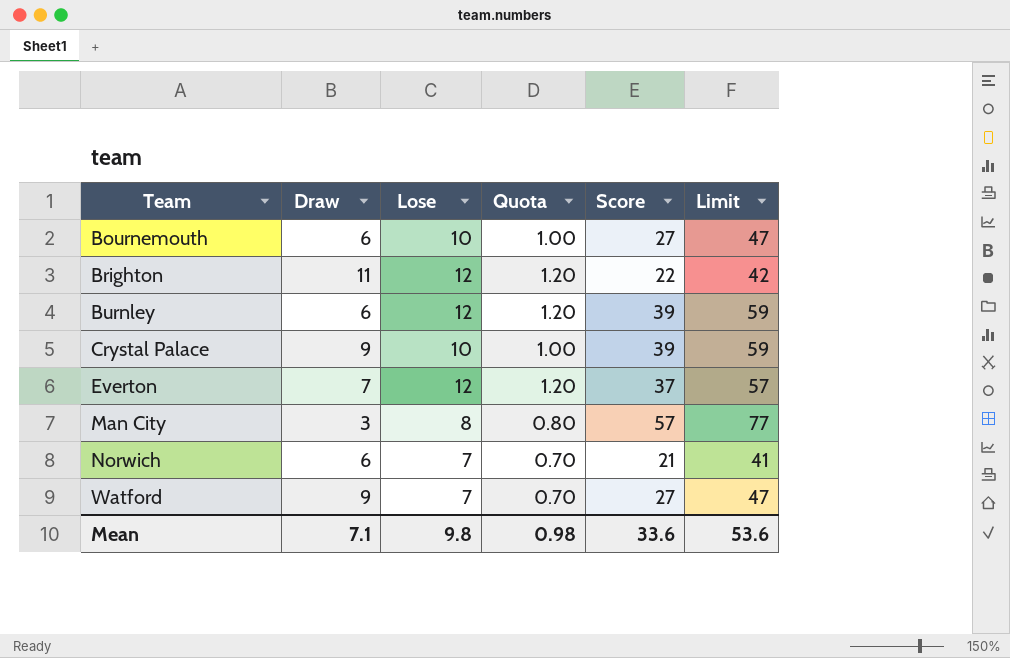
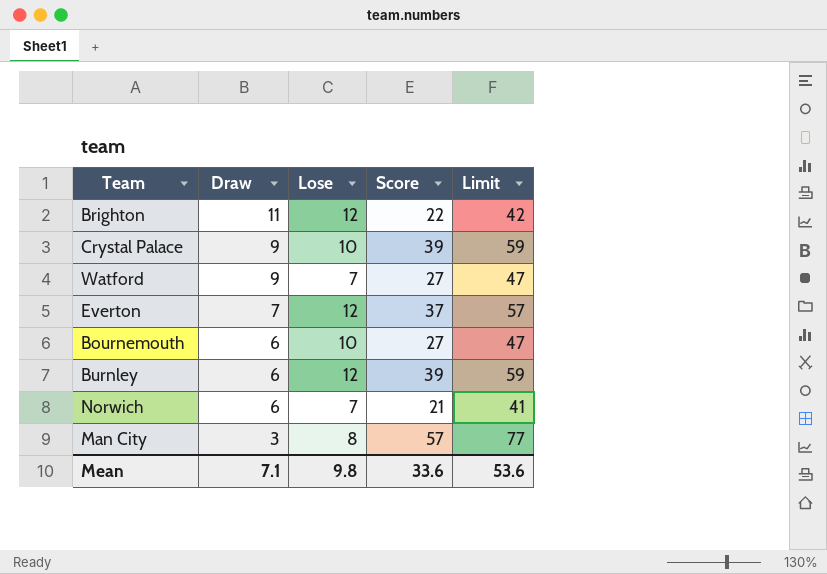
row order: Team ascending -> Draw descending
column Quota | formula: [Lose] * 0.1 -> none

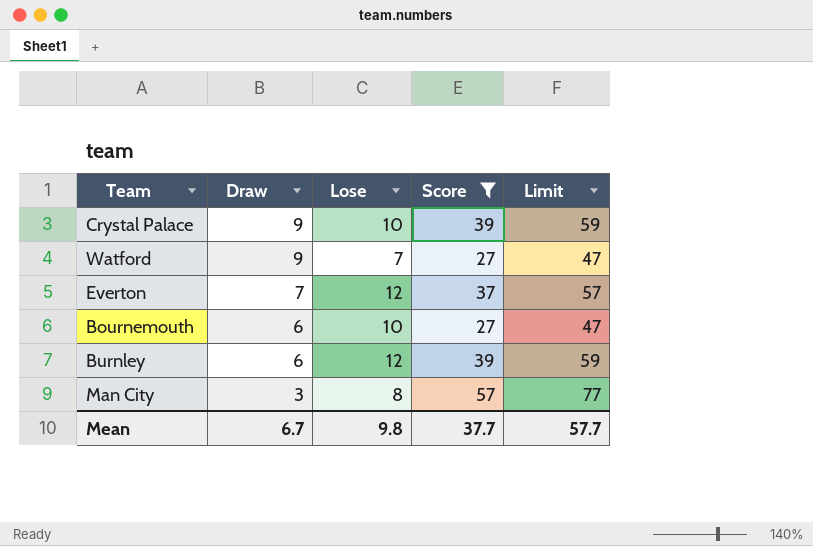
filter: none -> Score >= 27
Mean | Draw: 7.1 -> 6.7
Mean | Score: 33.6 -> 37.7
Mean | Limit: 53.6 -> 57.7

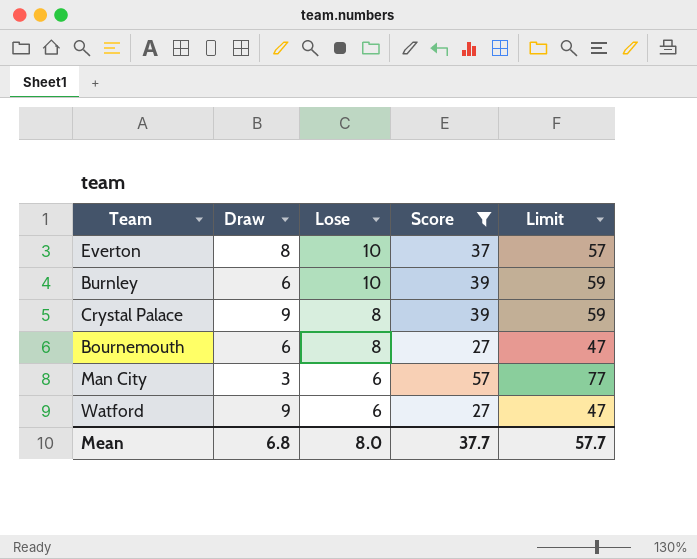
row order: Draw descending -> Lose descending
Everton | Draw: 7 -> 8
Everton | Lose: 12 -> 10
Burnley | Lose: 12 -> 10
Crystal Palace | Lose: 10 -> 8
Bournemouth | Lose: 10 -> 8
Man City | Lose: 8 -> 6
Watford | Lose: 7 -> 6
Mean | Draw: 6.7 -> 6.8
Mean | Lose: 9.8 -> 8.0

